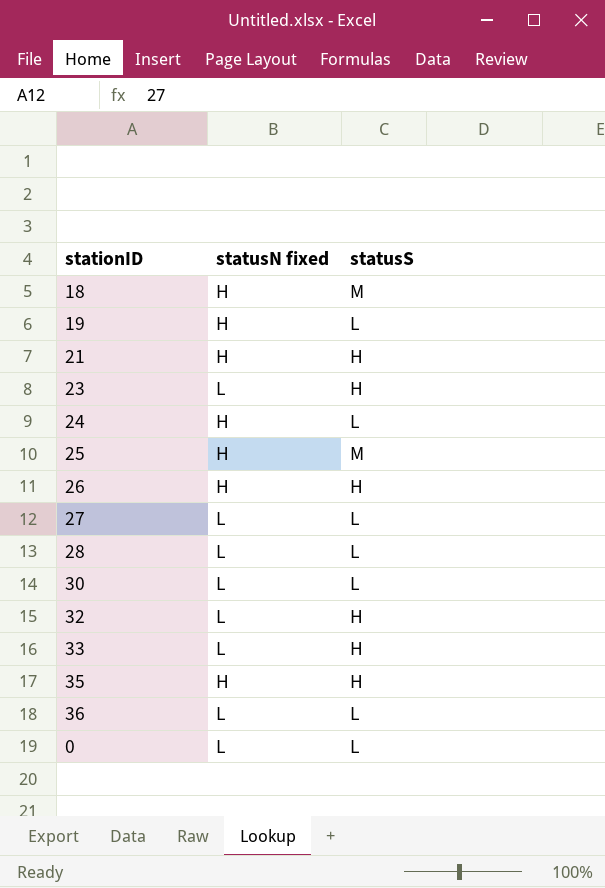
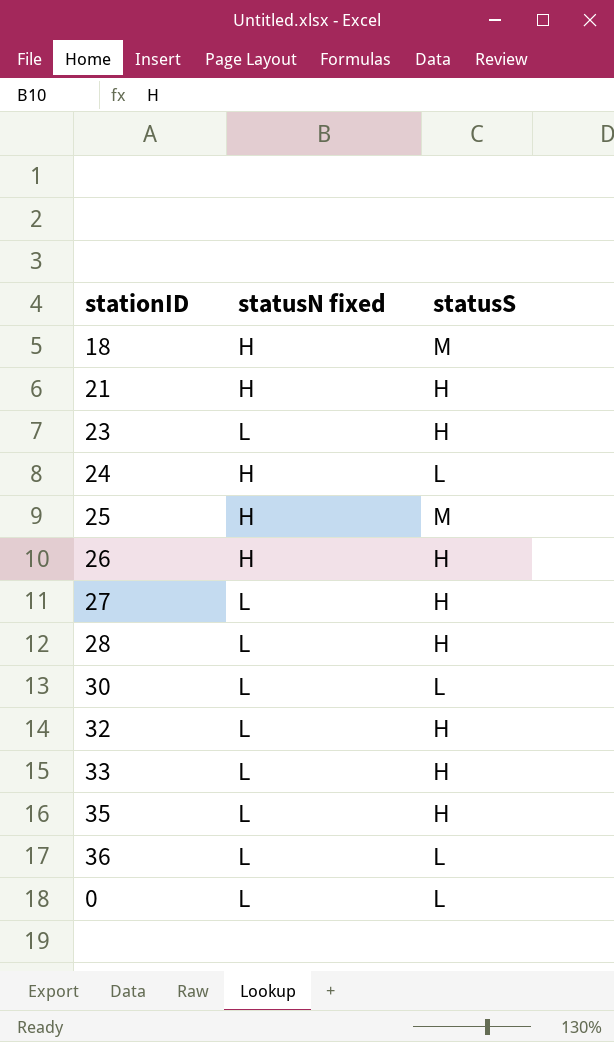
row 19: H | L -> none
27 | statusS: L -> H
28 | statusS: L -> H
35 | statusN fixed: H -> L

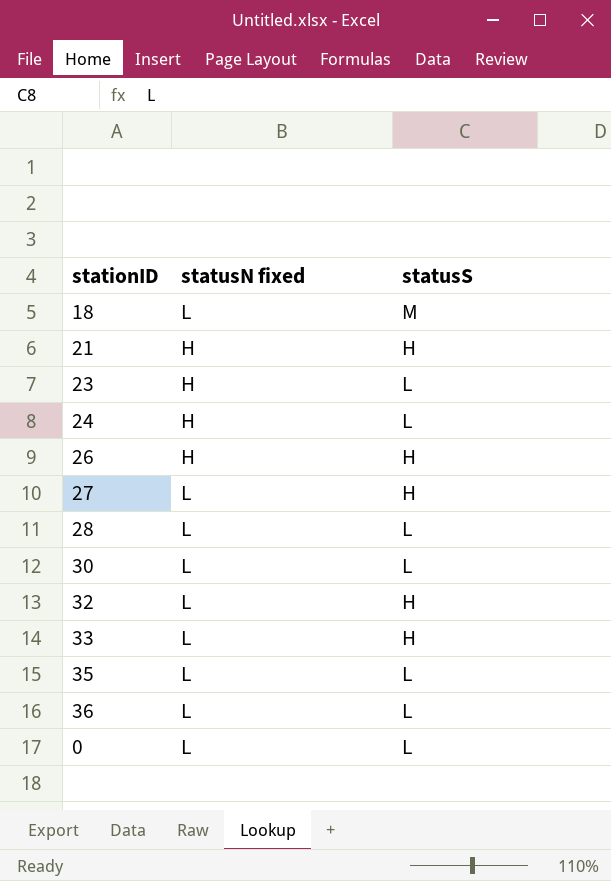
row 25: H | M -> none
18 | statusN fixed: H -> L
23 | statusN fixed: L -> H
23 | statusS: H -> L
28 | statusS: H -> L
35 | statusS: H -> L

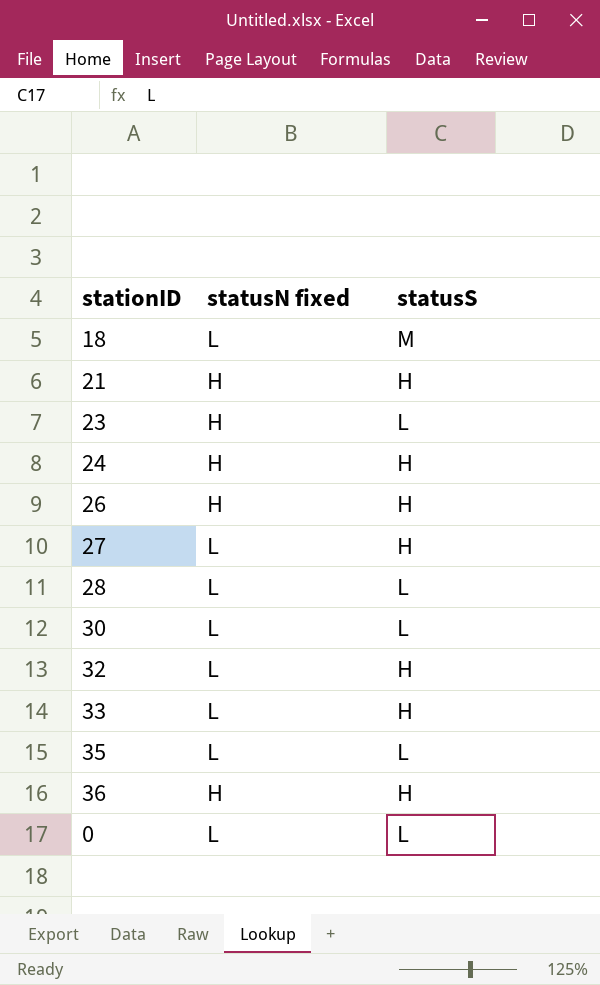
24 | statusS: L -> H
36 | statusN fixed: L -> H
36 | statusS: L -> H

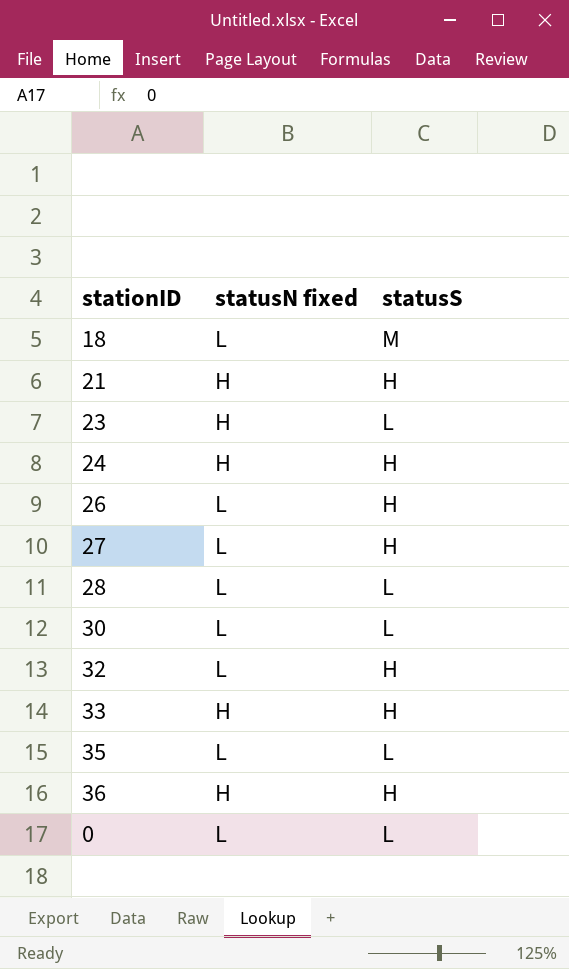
26 | statusN fixed: H -> L
33 | statusN fixed: L -> H

